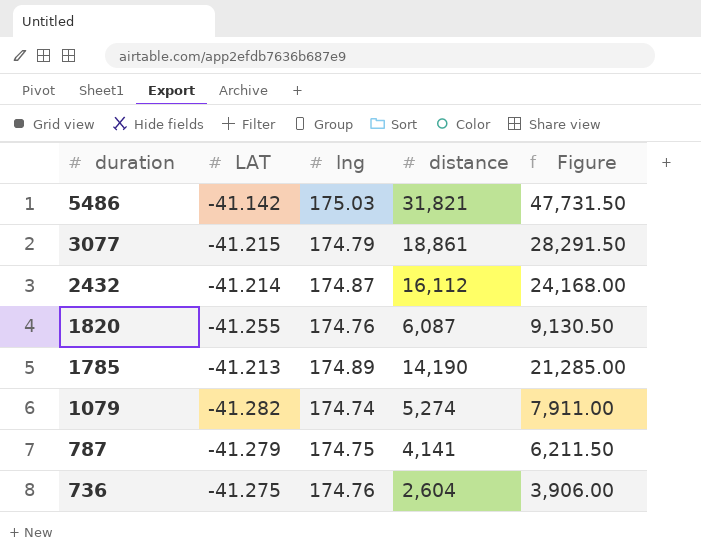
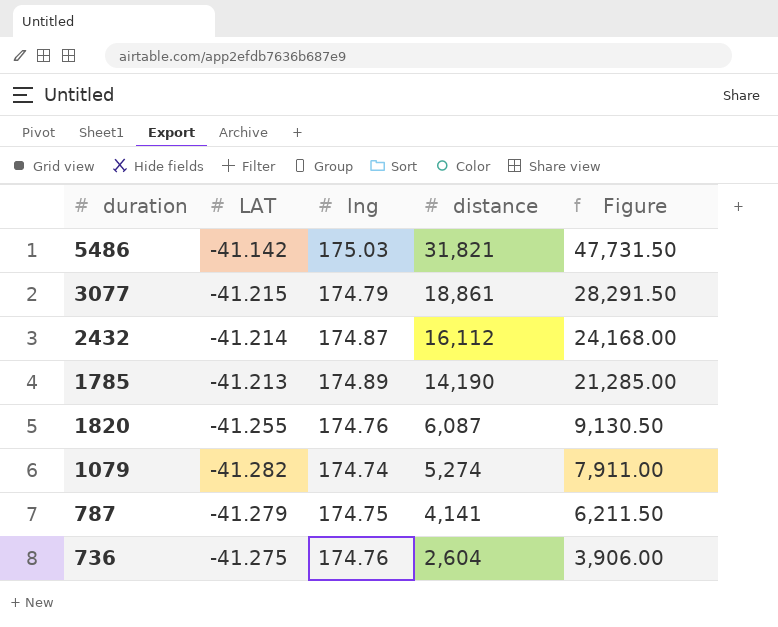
row order: duration descending -> distance descending

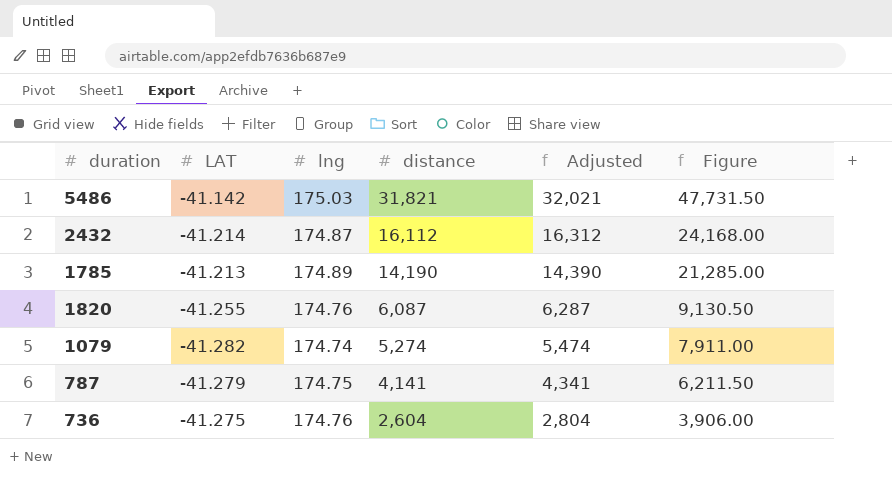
column Adjusted | formula: none -> [distance] + 200
row 3077: -41.215 | 174.79 | 18,861 | 28,291.50 -> none

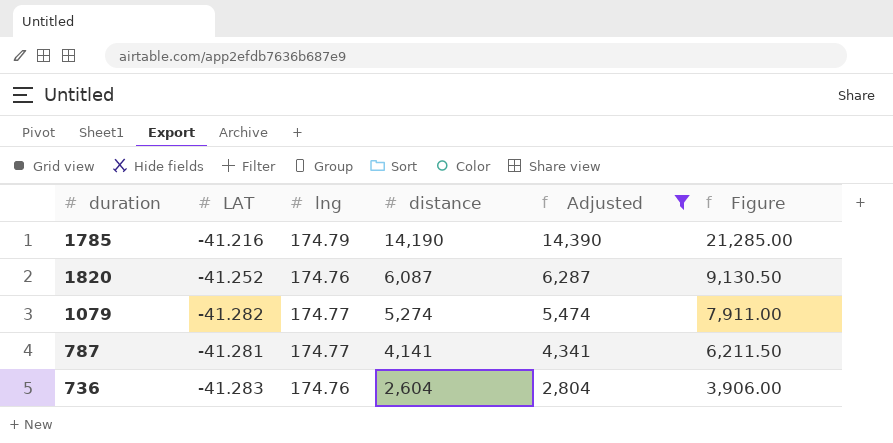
filter: none -> Adjusted <= 14,390
1785 | LAT: -41.213 -> -41.216
1785 | lng: 174.89 -> 174.79
1820 | LAT: -41.255 -> -41.252
1079 | lng: 174.74 -> 174.77
787 | LAT: -41.279 -> -41.281
787 | lng: 174.75 -> 174.77
736 | LAT: -41.275 -> -41.283

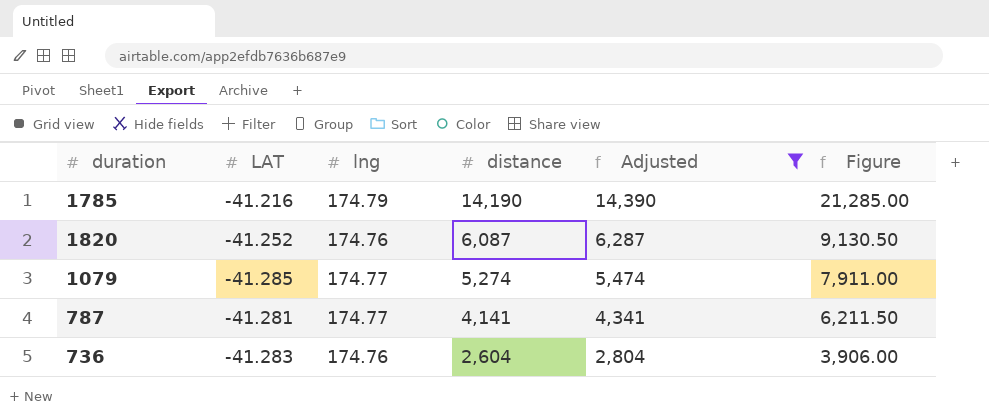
1079 | LAT: -41.282 -> -41.285

